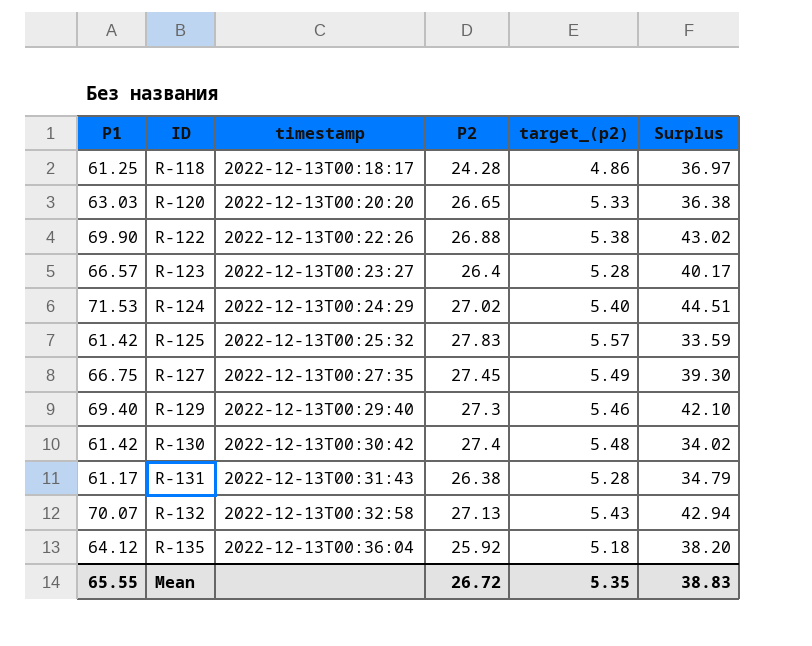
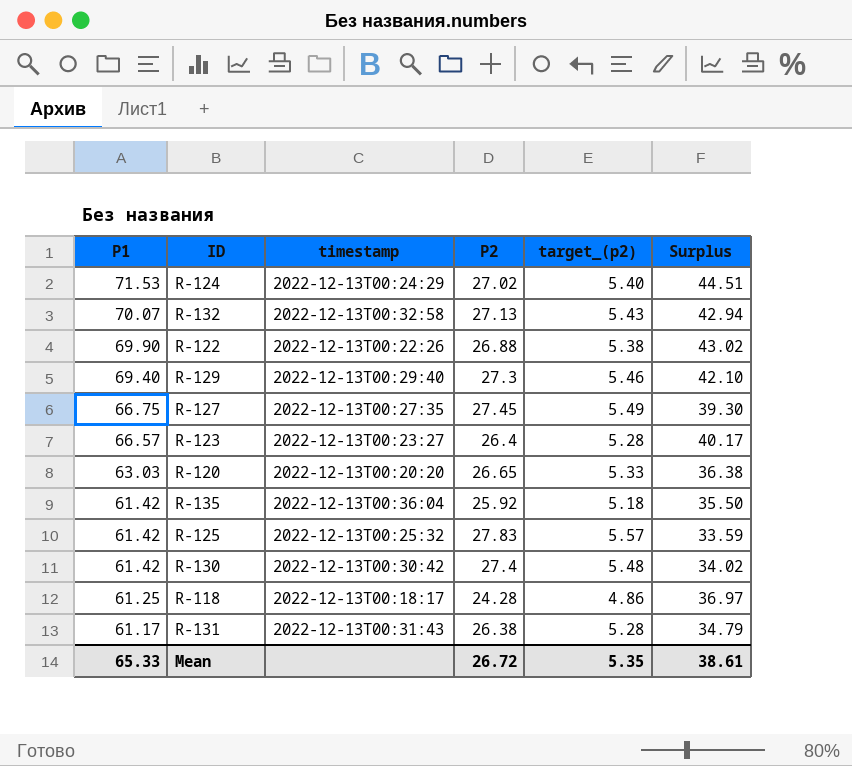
row order: ID ascending -> P1 descending
R-135 | P1: 64.12 -> 61.42
R-135 | Surplus: 38.20 -> 35.50
Mean | P1: 65.55 -> 65.33
Mean | Surplus: 38.83 -> 38.61

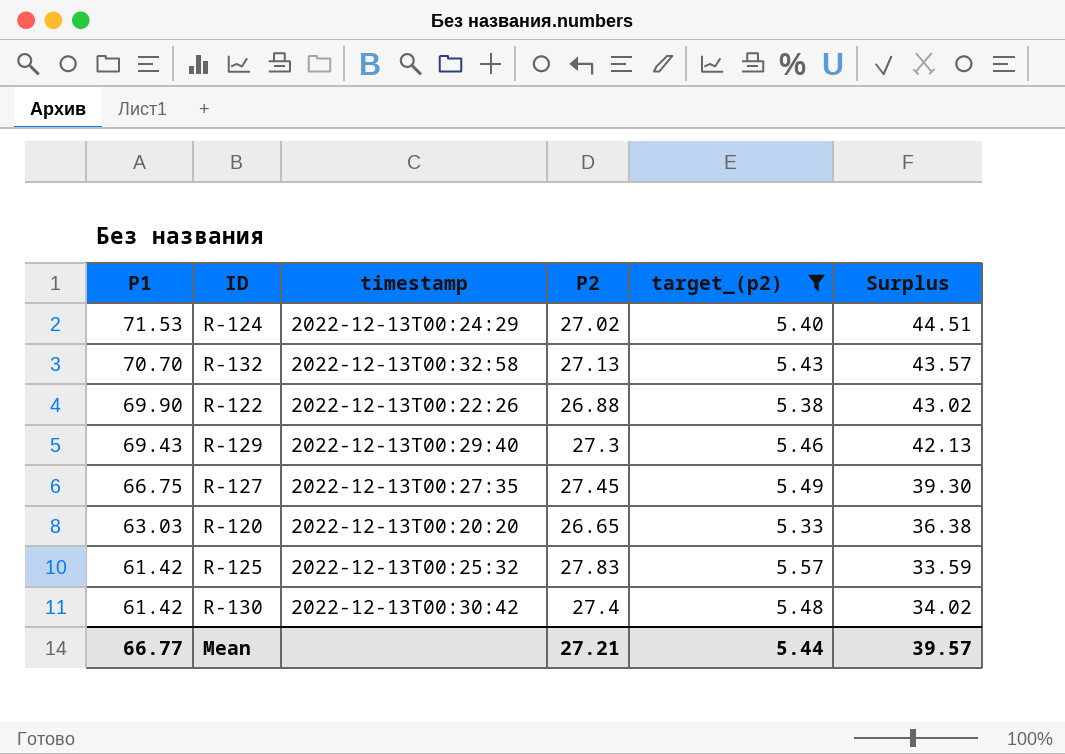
filter: none -> target_(p2) >= 5.33
R-132 | P1: 70.07 -> 70.70
R-132 | Surplus: 42.94 -> 43.57
R-129 | P1: 69.40 -> 69.43
R-129 | Surplus: 42.10 -> 42.13
Mean | P1: 65.33 -> 66.77
Mean | P2: 26.72 -> 27.21
Mean | target_(p2): 5.35 -> 5.44
Mean | Surplus: 38.61 -> 39.57

